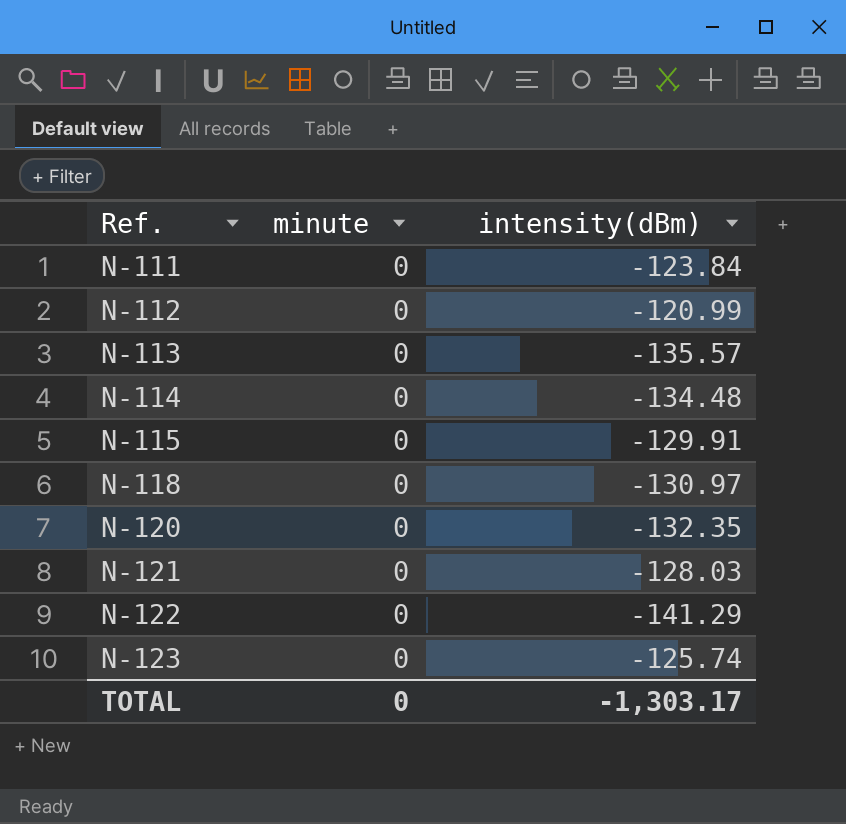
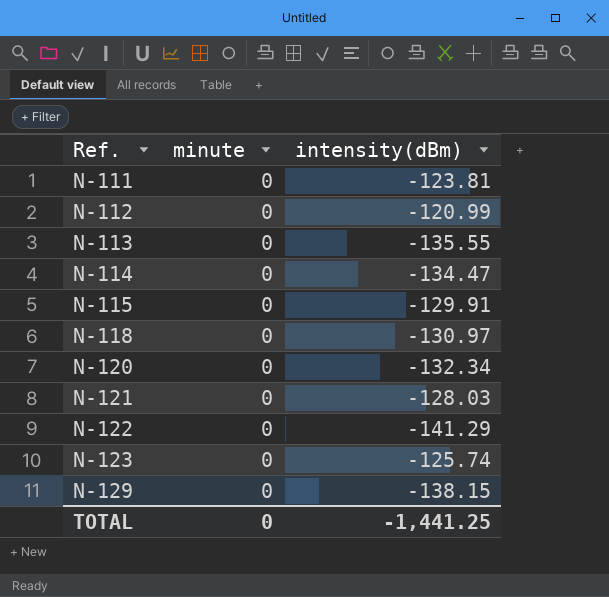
N-111 | intensity(dBm): -123.84 -> -123.81
N-113 | intensity(dBm): -135.57 -> -135.55
N-114 | intensity(dBm): -134.48 -> -134.47
N-120 | intensity(dBm): -132.35 -> -132.34
row N-129: none -> 0 | -138.15
TOTAL | intensity(dBm): -1,303.17 -> -1,441.25

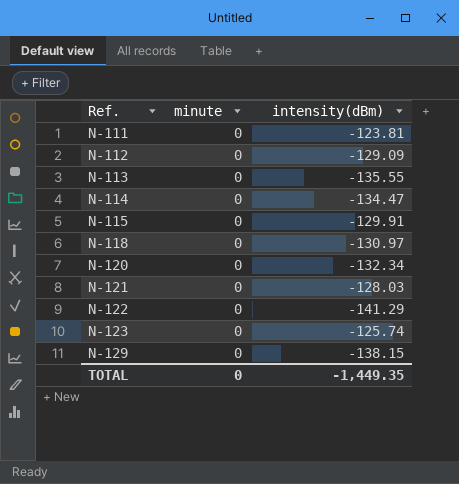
N-112 | intensity(dBm): -120.99 -> -129.09
TOTAL | intensity(dBm): -1,441.25 -> -1,449.35

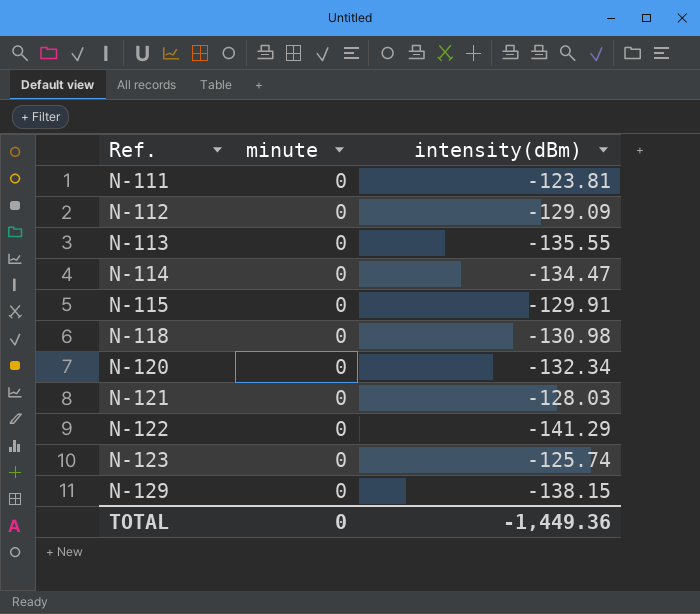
N-118 | intensity(dBm): -130.97 -> -130.98
TOTAL | intensity(dBm): -1,449.35 -> -1,449.36

